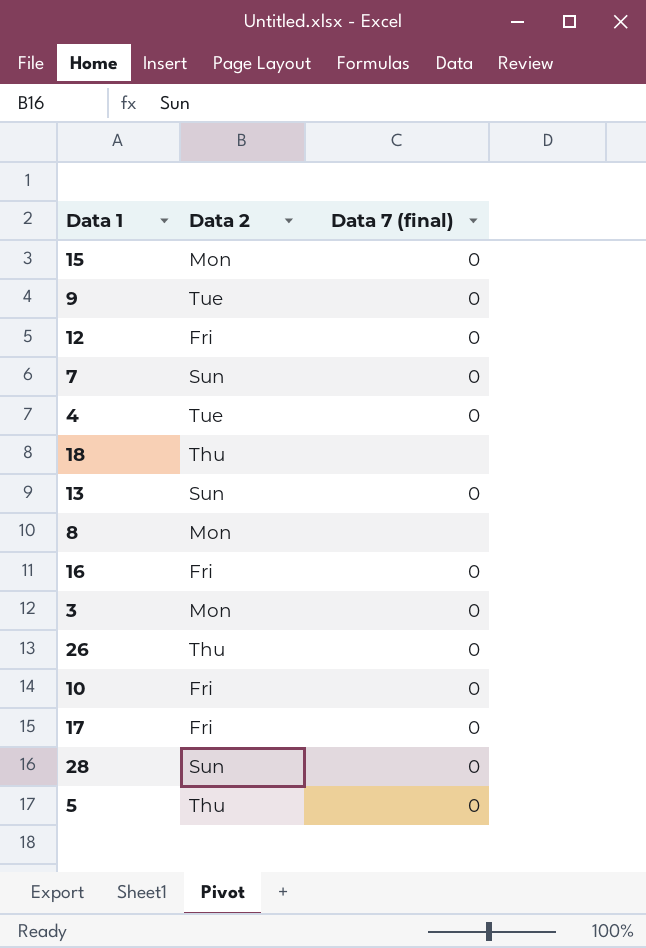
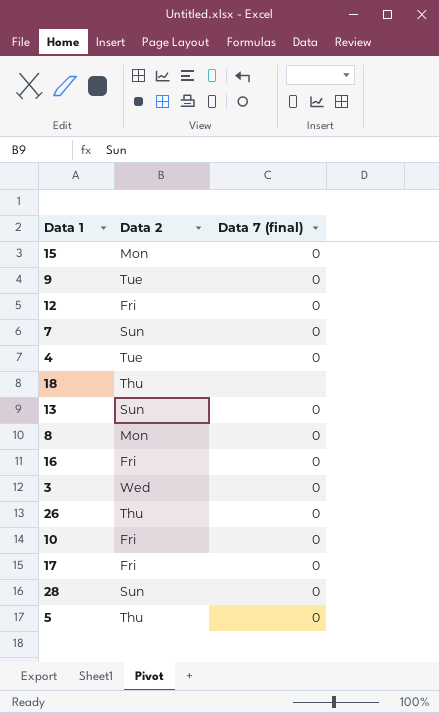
8 | Data 7 (final): none -> 0
3 | Data 2: Mon -> Wed

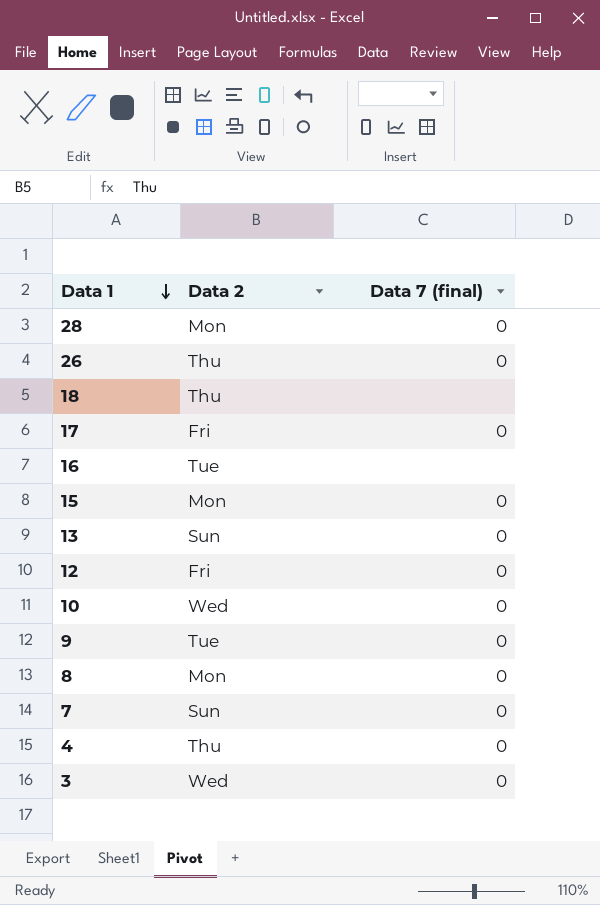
row order: none -> Data 1 descending
row 5: Thu | 0 -> none
28 | Data 2: Sun -> Mon
16 | Data 2: Fri -> Tue
16 | Data 7 (final): 0 -> none
10 | Data 2: Fri -> Wed
4 | Data 2: Tue -> Thu

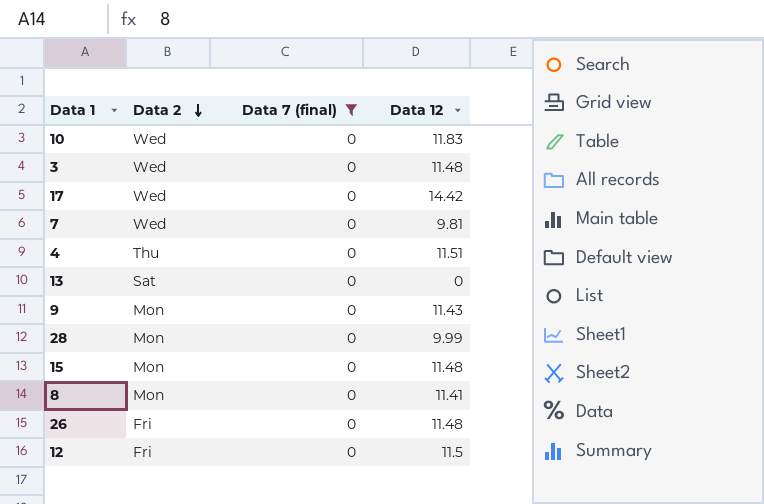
filter: none -> Data 7 (final) = 0
row order: Data 1 descending -> Data 2 descending
column Data 12 | position: none -> 4
17 | Data 2: Fri -> Wed
7 | Data 2: Sun -> Wed
13 | Data 2: Sun -> Sat
9 | Data 2: Tue -> Mon
26 | Data 2: Thu -> Fri

